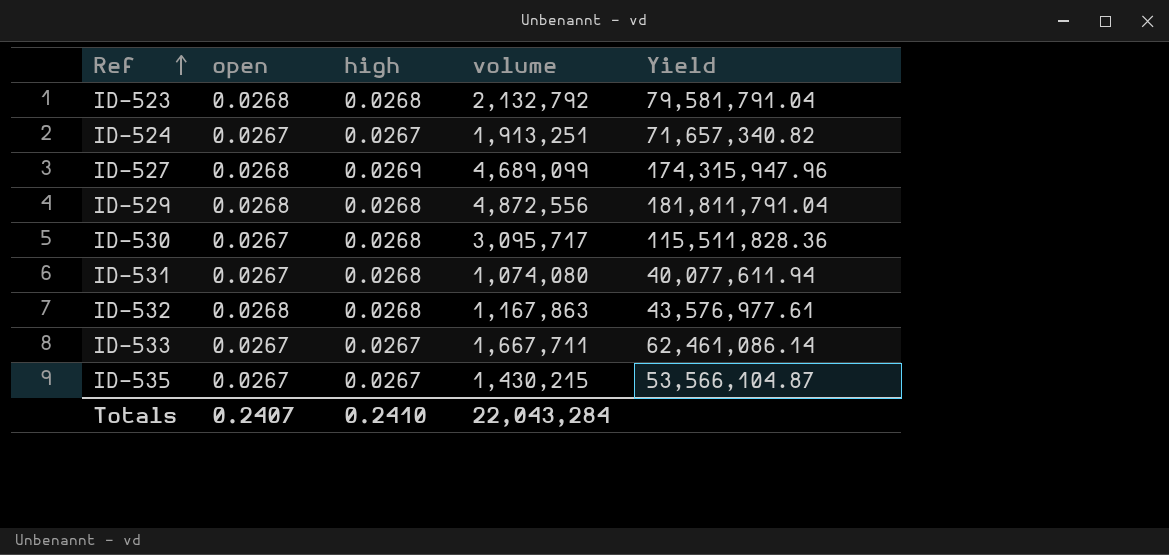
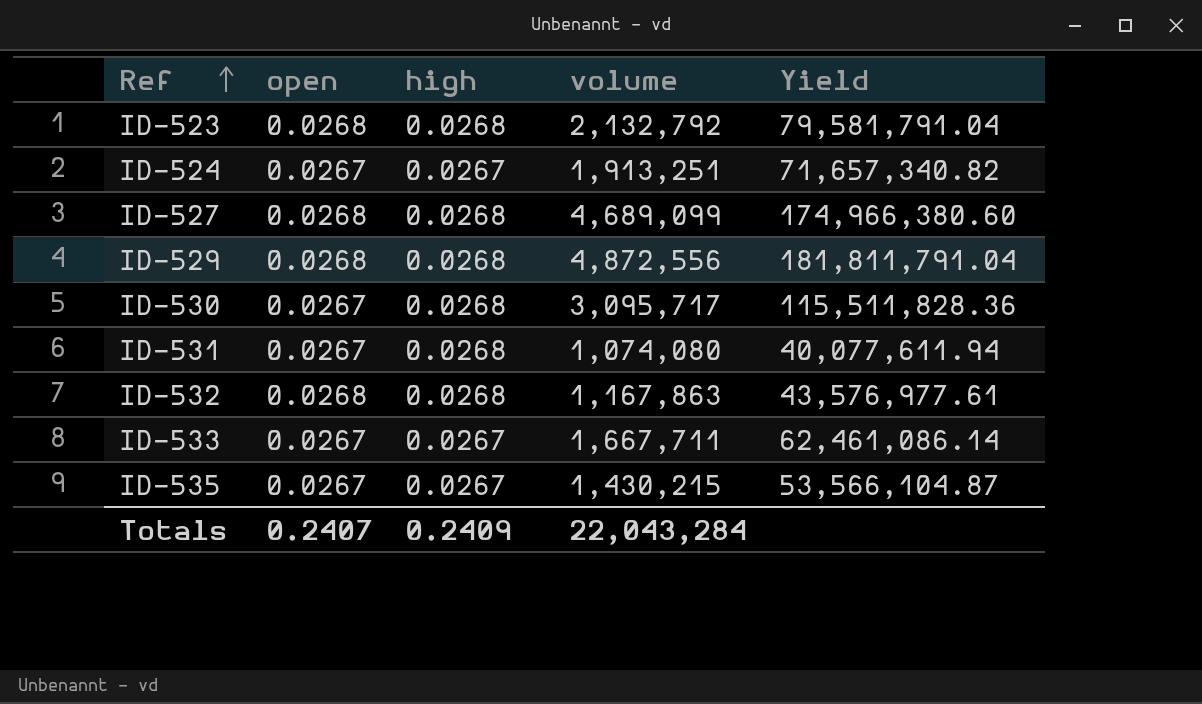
ID-527 | high: 0.0269 -> 0.0268
ID-527 | Yield: 174,315,947.96 -> 174,966,380.60
Totals | high: 0.2410 -> 0.2409

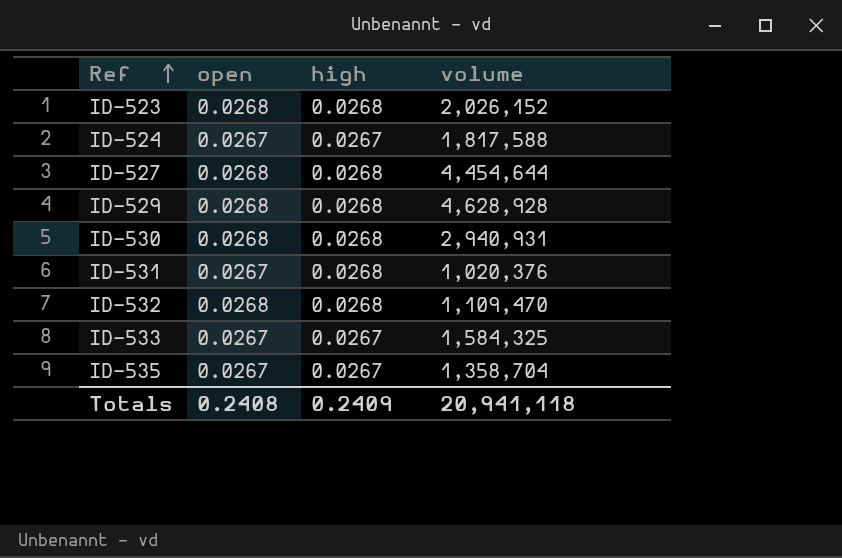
column Yield | formula: [volume] / [high] -> none
ID-523 | volume: 2,132,792 -> 2,026,152
ID-524 | volume: 1,913,251 -> 1,817,588
ID-527 | volume: 4,689,099 -> 4,454,644
ID-529 | volume: 4,872,556 -> 4,628,928
ID-530 | open: 0.0267 -> 0.0268
ID-530 | volume: 3,095,717 -> 2,940,931
ID-531 | volume: 1,074,080 -> 1,020,376
ID-532 | volume: 1,167,863 -> 1,109,470
ID-533 | volume: 1,667,711 -> 1,584,325
ID-535 | volume: 1,430,215 -> 1,358,704
Totals | open: 0.2407 -> 0.2408
Totals | volume: 22,043,284 -> 20,941,118

